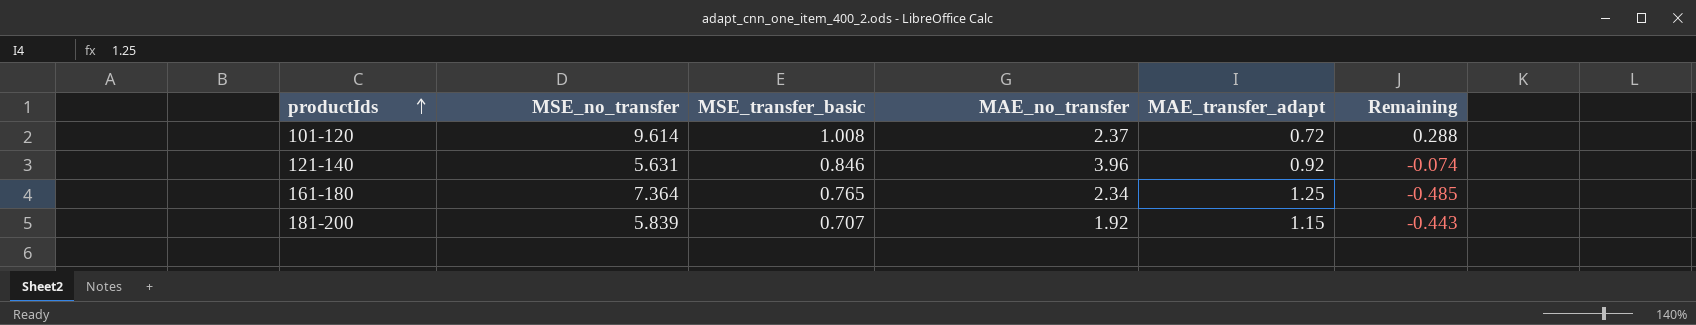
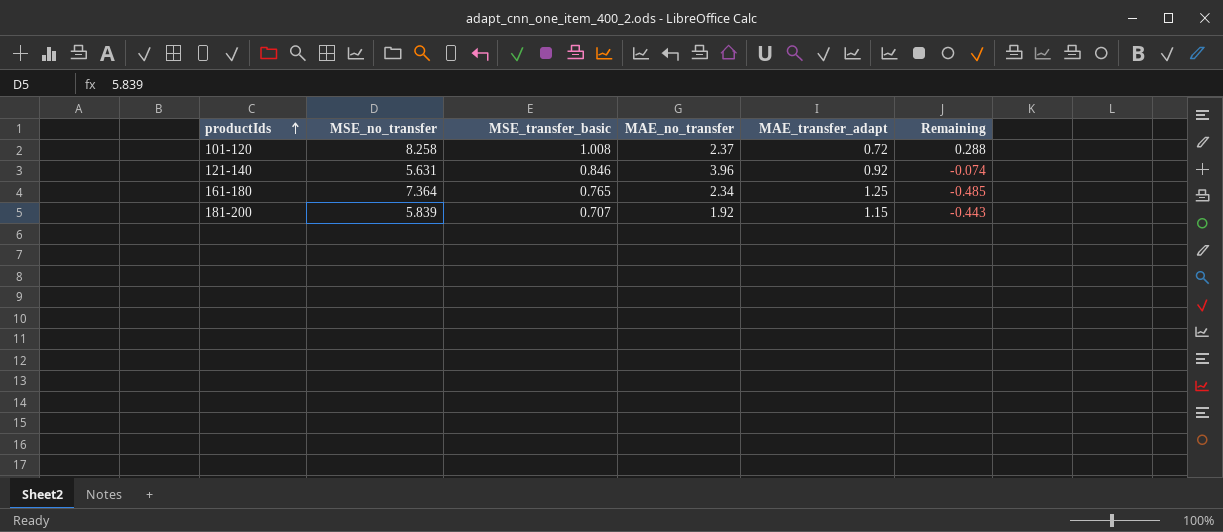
101-120 | MSE_no_transfer: 9.614 -> 8.258

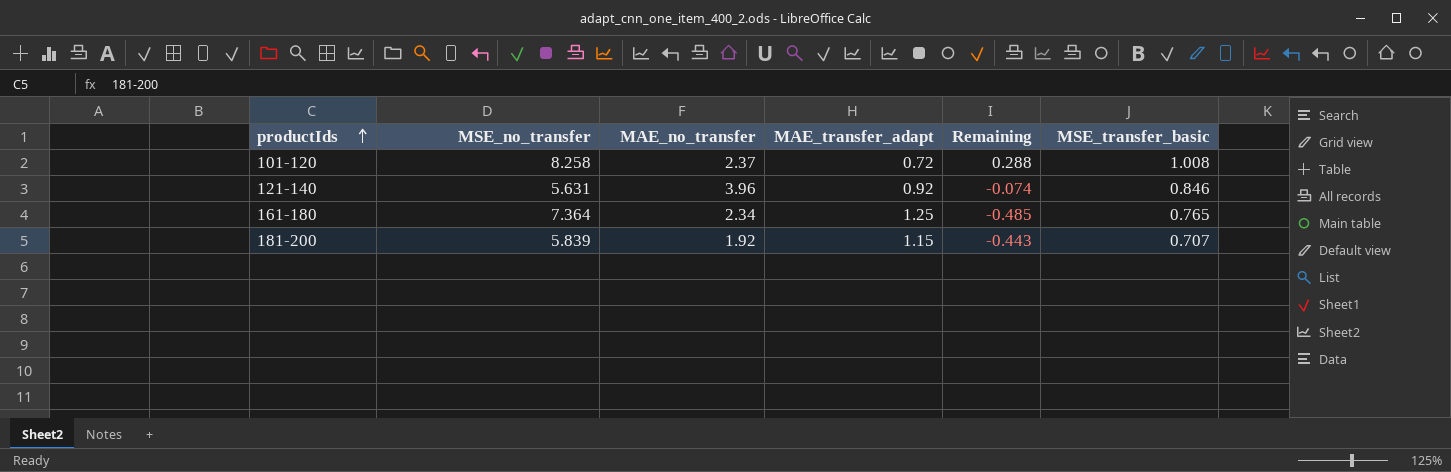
column MSE_transfer_basic | position: 3 -> 6

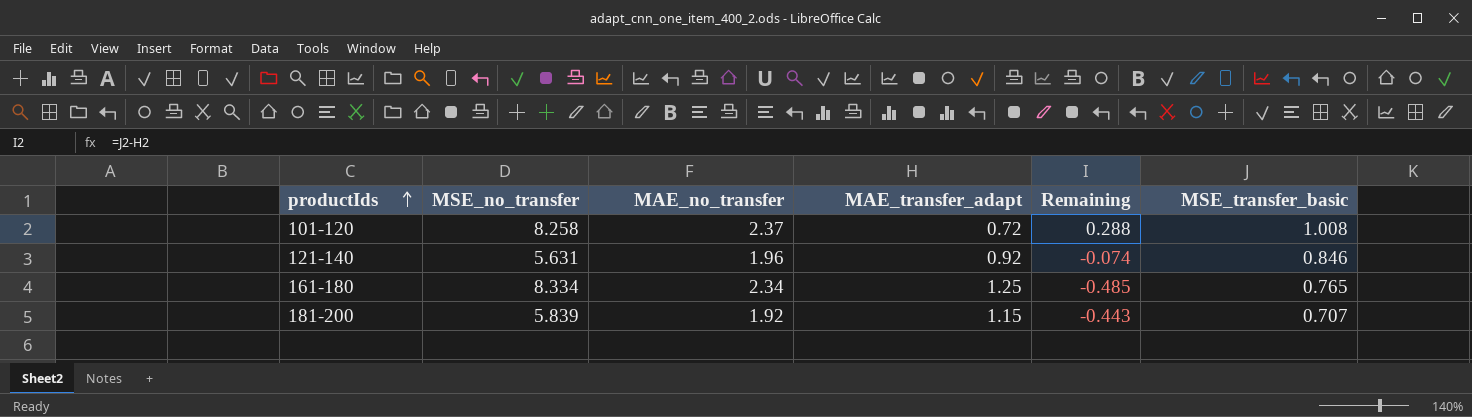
121-140 | MAE_no_transfer: 3.96 -> 1.96
161-180 | MSE_no_transfer: 7.364 -> 8.334

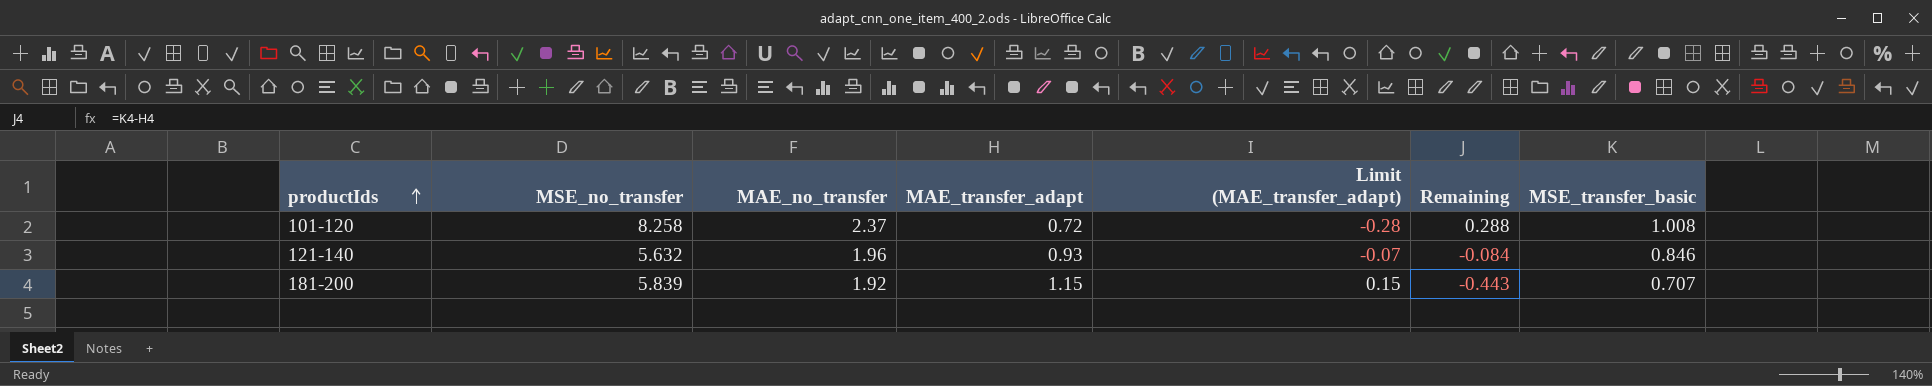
column Limit (MAE_transfer_adapt) | formula: none -> [MAE_transfer_adapt] - 1
row 161-180: 8.334 | 2.34 | 1.25 | -0.485 | 0.765 -> none
121-140 | MSE_no_transfer: 5.631 -> 5.632
121-140 | MAE_transfer_adapt: 0.92 -> 0.93
121-140 | Remaining: -0.074 -> -0.084

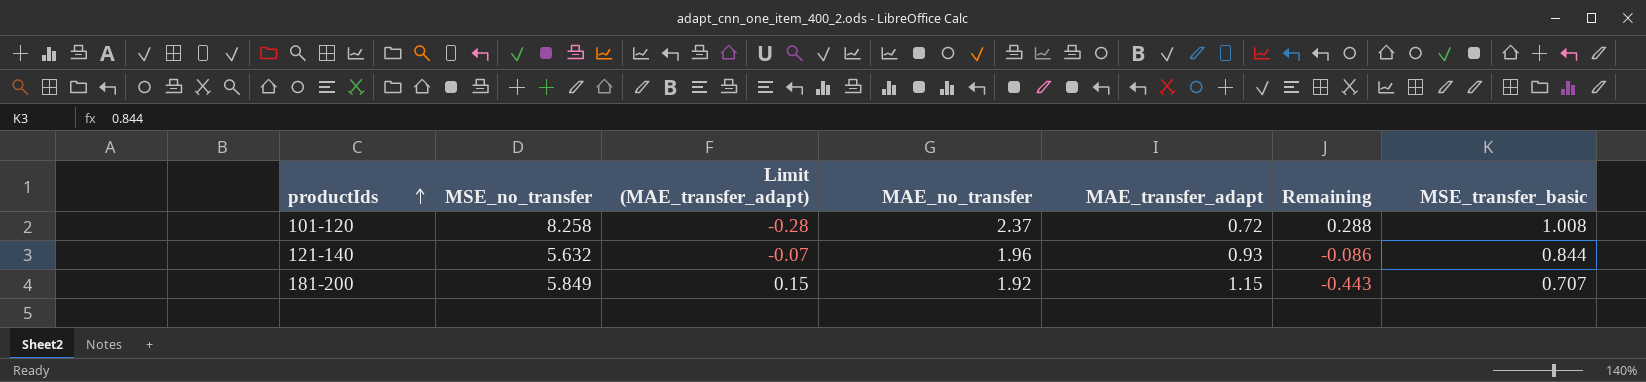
column Limit (MAE_transfer_adapt) | position: 5 -> 3
121-140 | Remaining: -0.084 -> -0.086
121-140 | MSE_transfer_basic: 0.846 -> 0.844
181-200 | MSE_no_transfer: 5.839 -> 5.849

